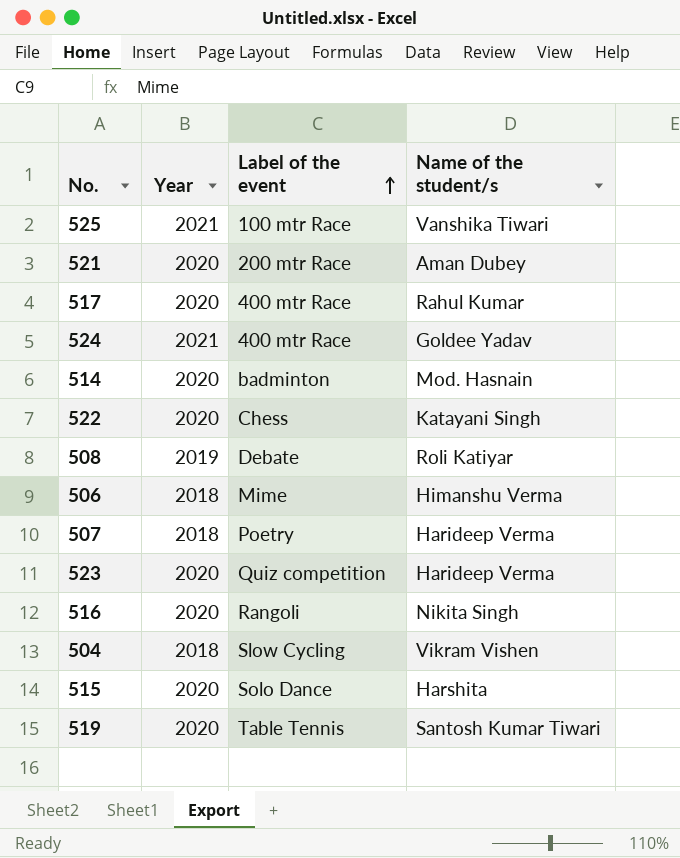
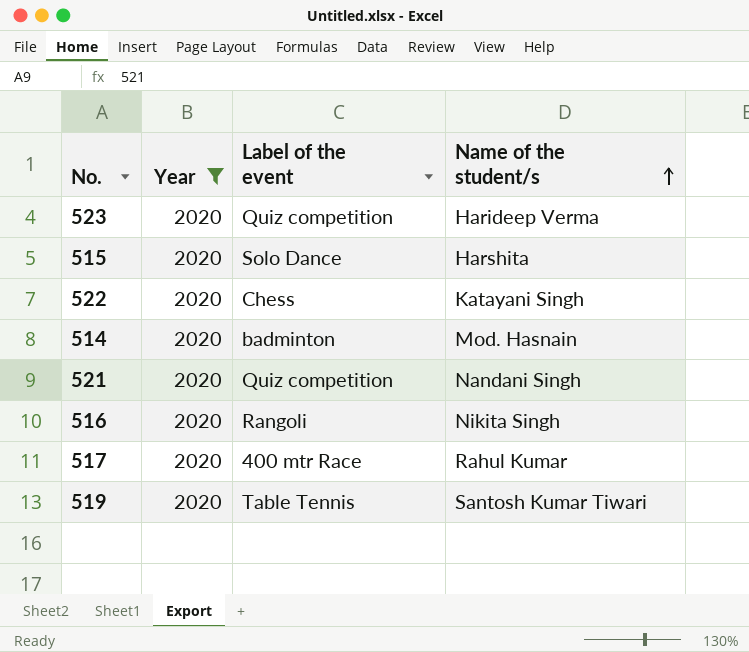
filter: none -> Year = 2020
row order: Label of the event ascending -> Name of the student/s ascending
521 | Label of the event: 200 mtr Race -> Quiz competition
521 | Name of the student/s: Aman Dubey -> Nandani Singh

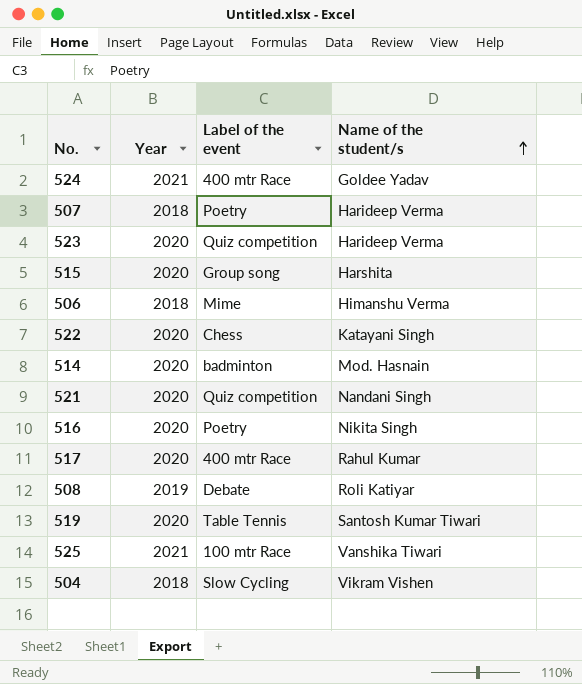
filter: Year = 2020 -> none
515 | Label of the event: Solo Dance -> Group song
516 | Label of the event: Rangoli -> Poetry

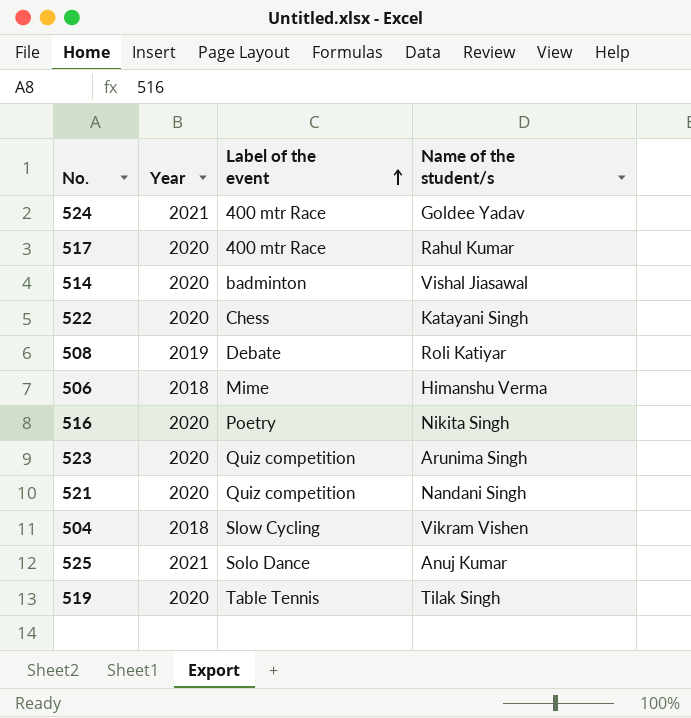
row order: Name of the student/s ascending -> Label of the event ascending
row 507: 2018 | Poetry | Harideep Verma -> none
row 515: 2020 | Group song | Harshita -> none
514 | Name of the student/s: Mod. Hasnain -> Vishal Jiasawal
523 | Name of the student/s: Harideep Verma -> Arunima Singh
525 | Label of the event: 100 mtr Race -> Solo Dance
525 | Name of the student/s: Vanshika Tiwari -> Anuj Kumar
519 | Name of the student/s: Santosh Kumar Tiwari -> Tilak Singh

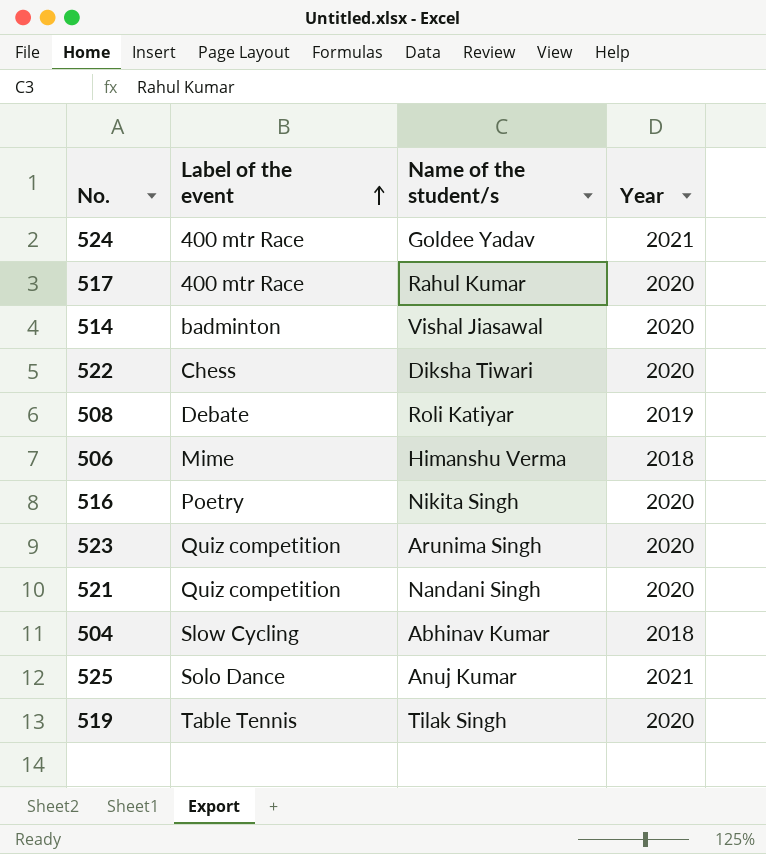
column Year | position: 2 -> 4
522 | Name of the student/s: Katayani Singh -> Diksha Tiwari
504 | Name of the student/s: Vikram Vishen -> Abhinav Kumar

